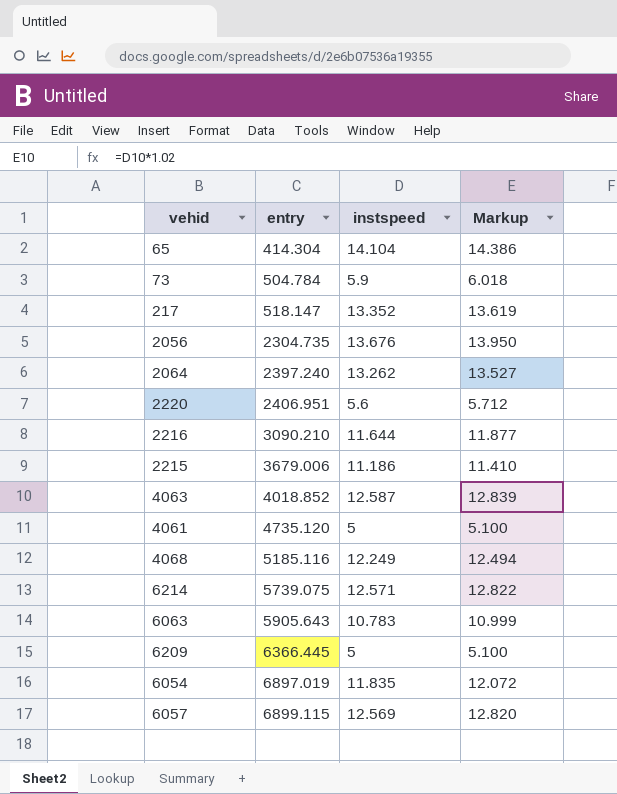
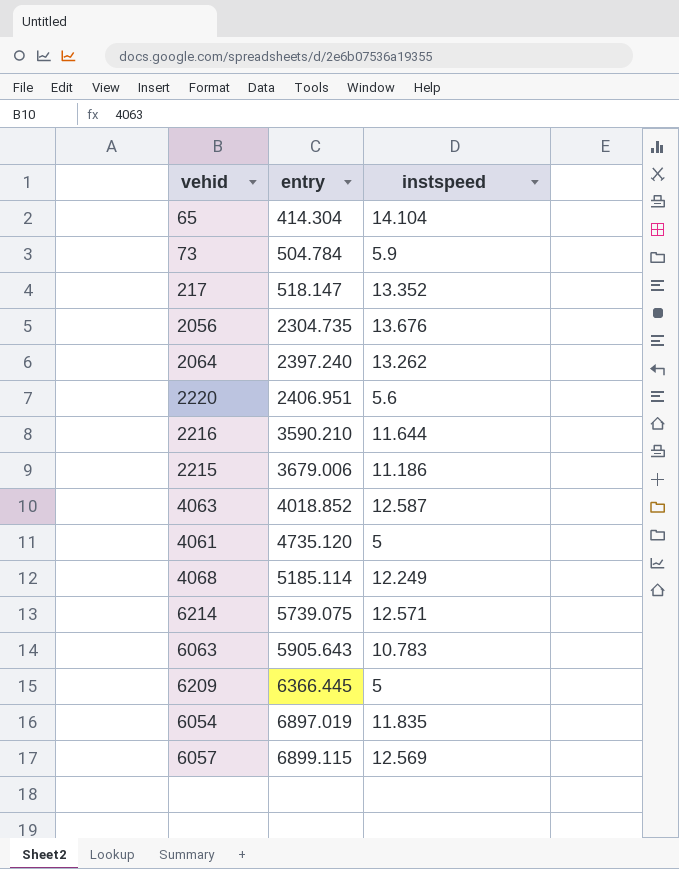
column Markup | formula: [instspeed] * 1.02 -> none
2216 | entry: 3090.210 -> 3590.210
4068 | entry: 5185.116 -> 5185.114

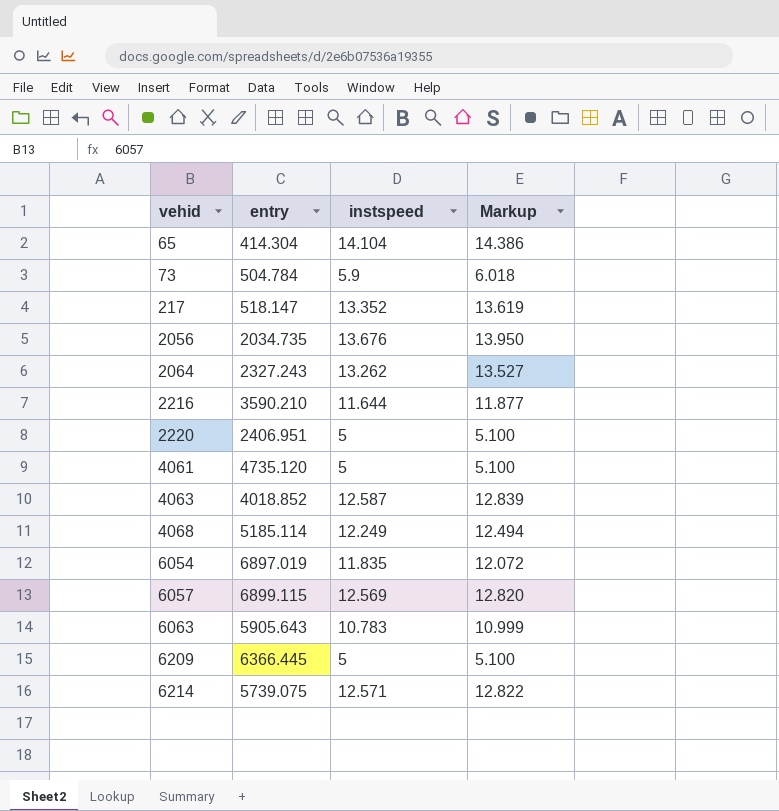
row order: entry ascending -> vehid ascending
column Markup | formula: none -> [instspeed] * 1.02
row 2215: 3679.006 | 11.186 -> none
2056 | entry: 2304.735 -> 2034.735
2064 | entry: 2397.240 -> 2327.243
2220 | instspeed: 5.6 -> 5

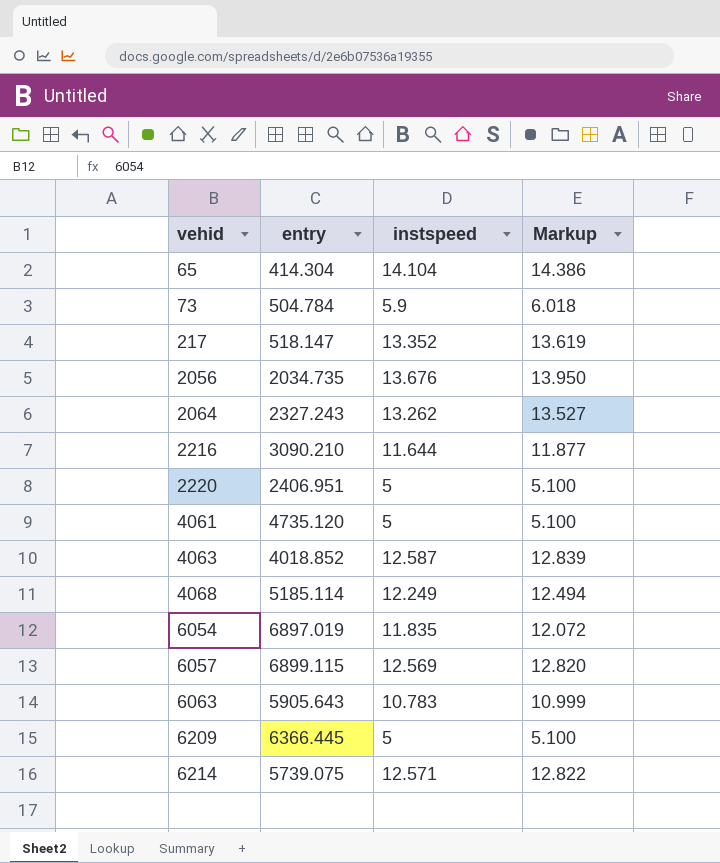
2216 | entry: 3590.210 -> 3090.210

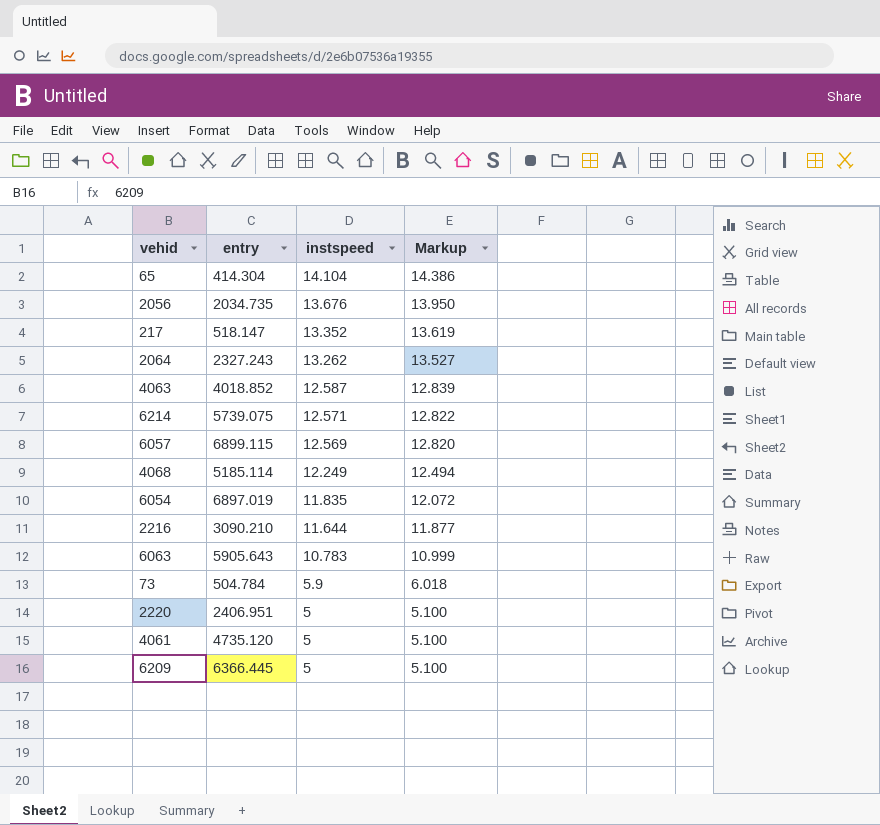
row order: vehid ascending -> instspeed descending

